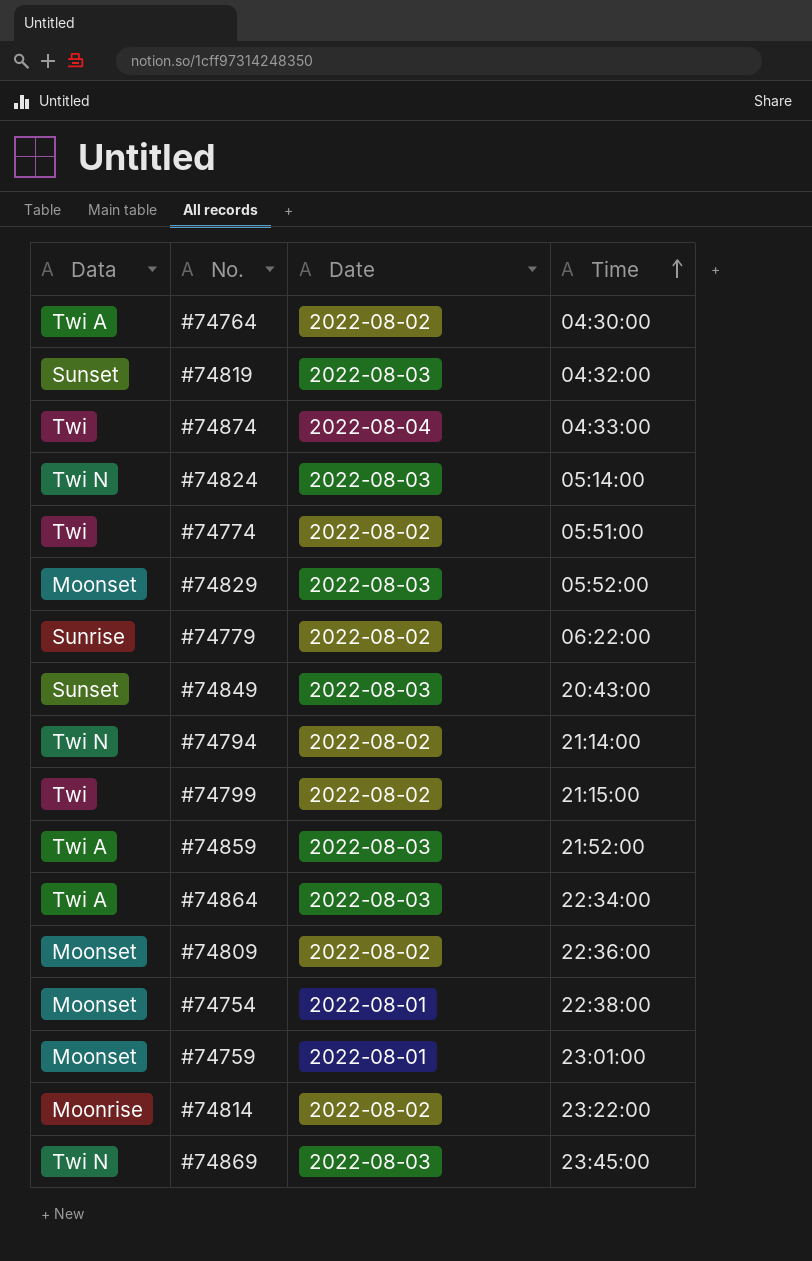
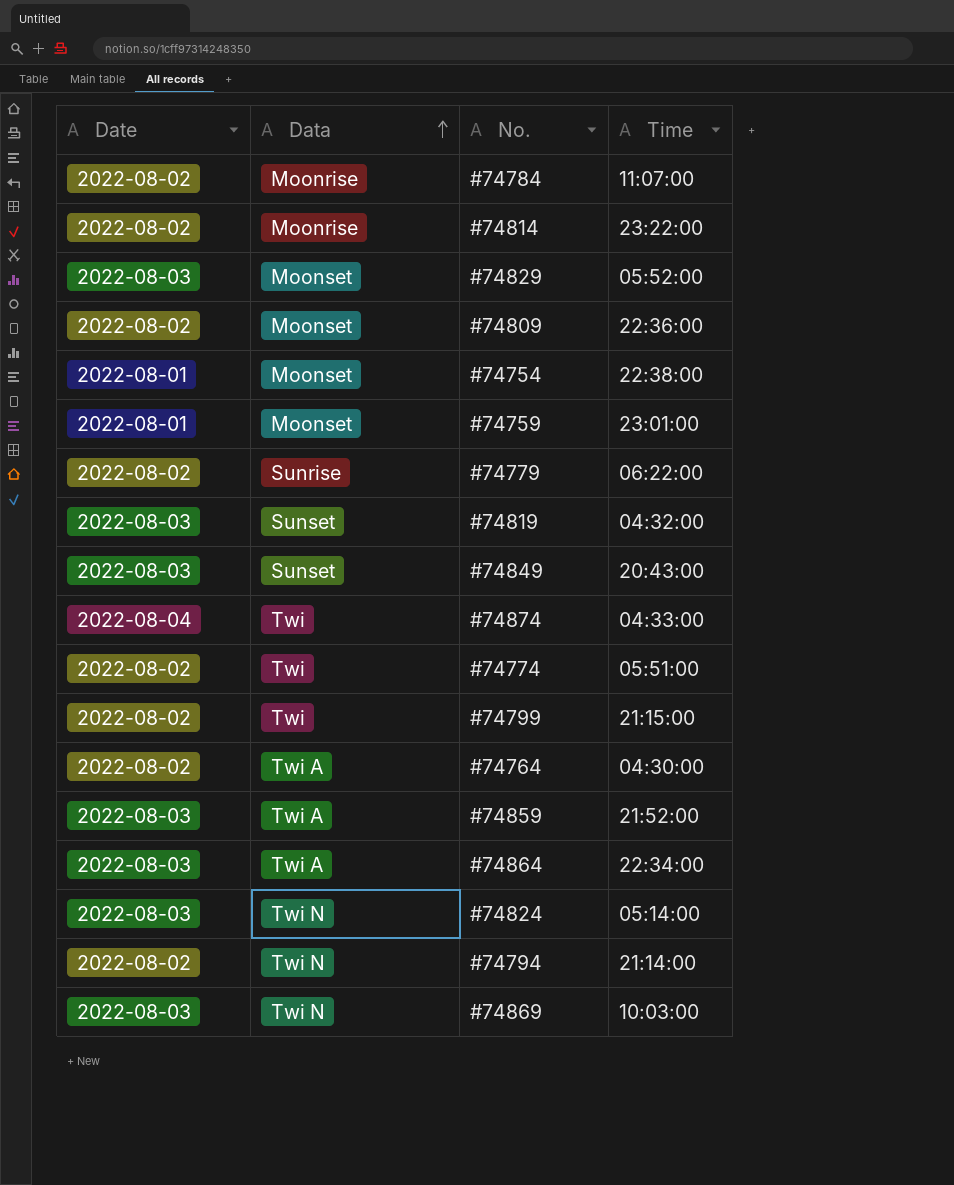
row order: Time ascending -> Data ascending
column Date | position: 3 -> 1
row #74784: none -> 2022-08-02 | Moonrise | 11:07:00
#74869 | Time: 23:45:00 -> 10:03:00

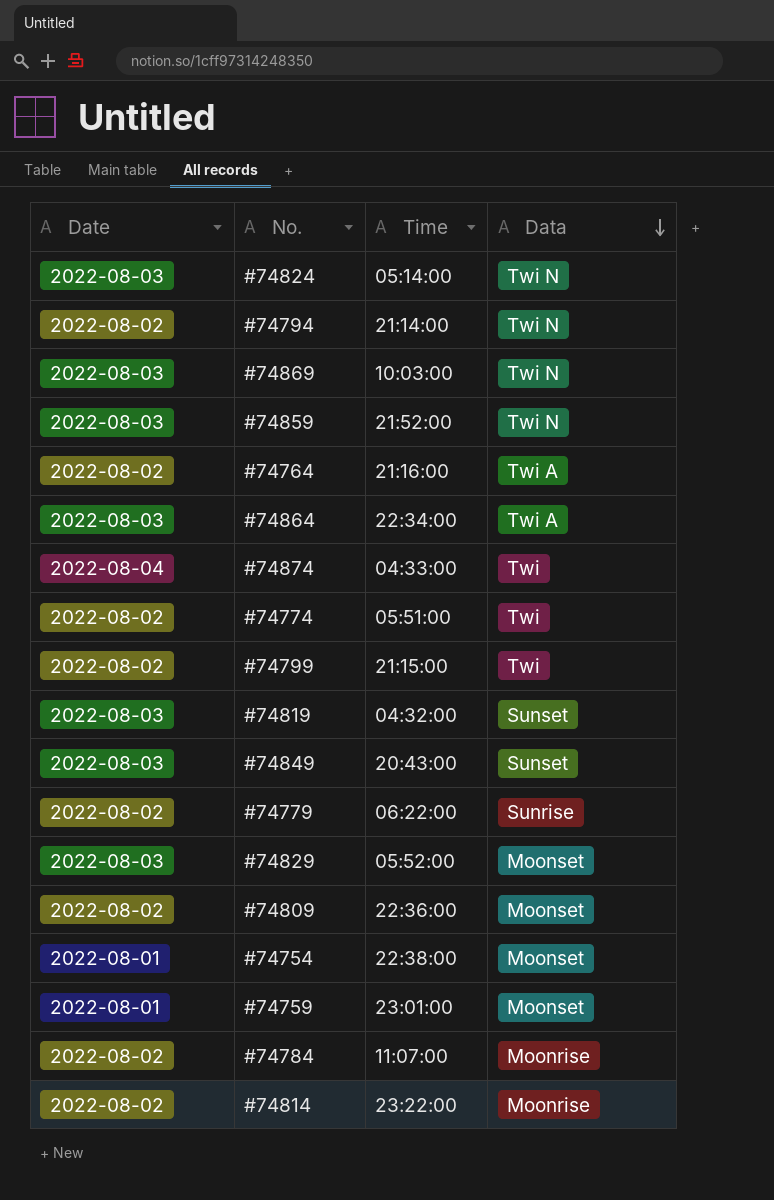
row order: Data ascending -> Data descending
column Data | position: 2 -> 4
#74859 | Data: Twi A -> Twi N
#74764 | Time: 04:30:00 -> 21:16:00

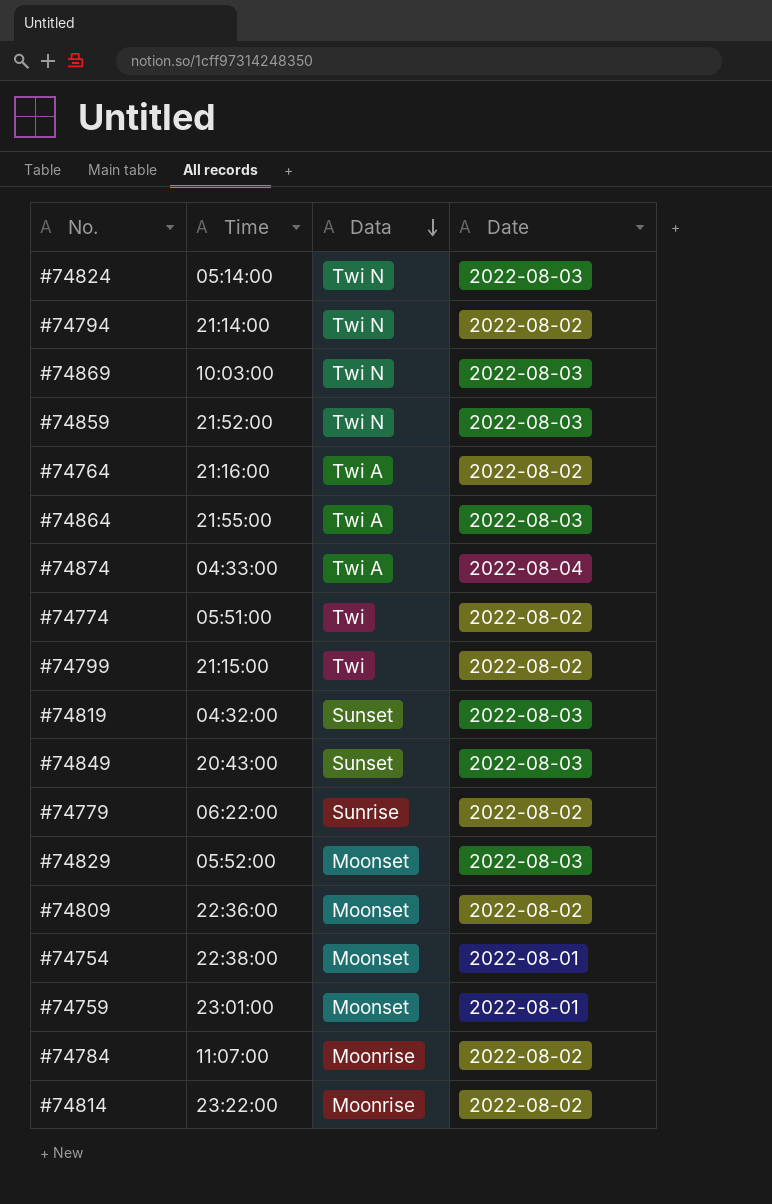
column Date | position: 1 -> 4
#74864 | Time: 22:34:00 -> 21:55:00
#74874 | Data: Twi -> Twi A

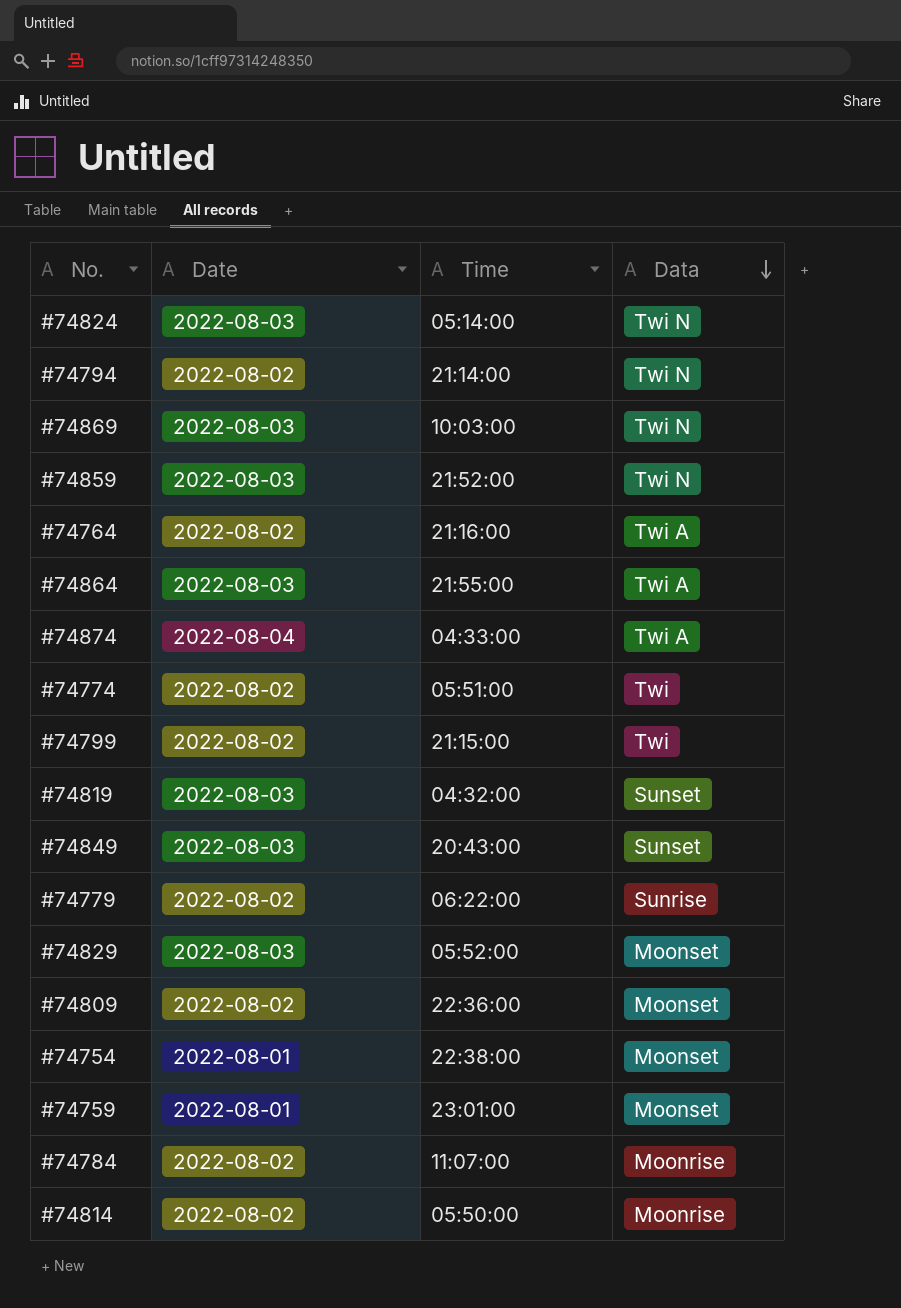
column Date | position: 4 -> 2
#74814 | Time: 23:22:00 -> 05:50:00

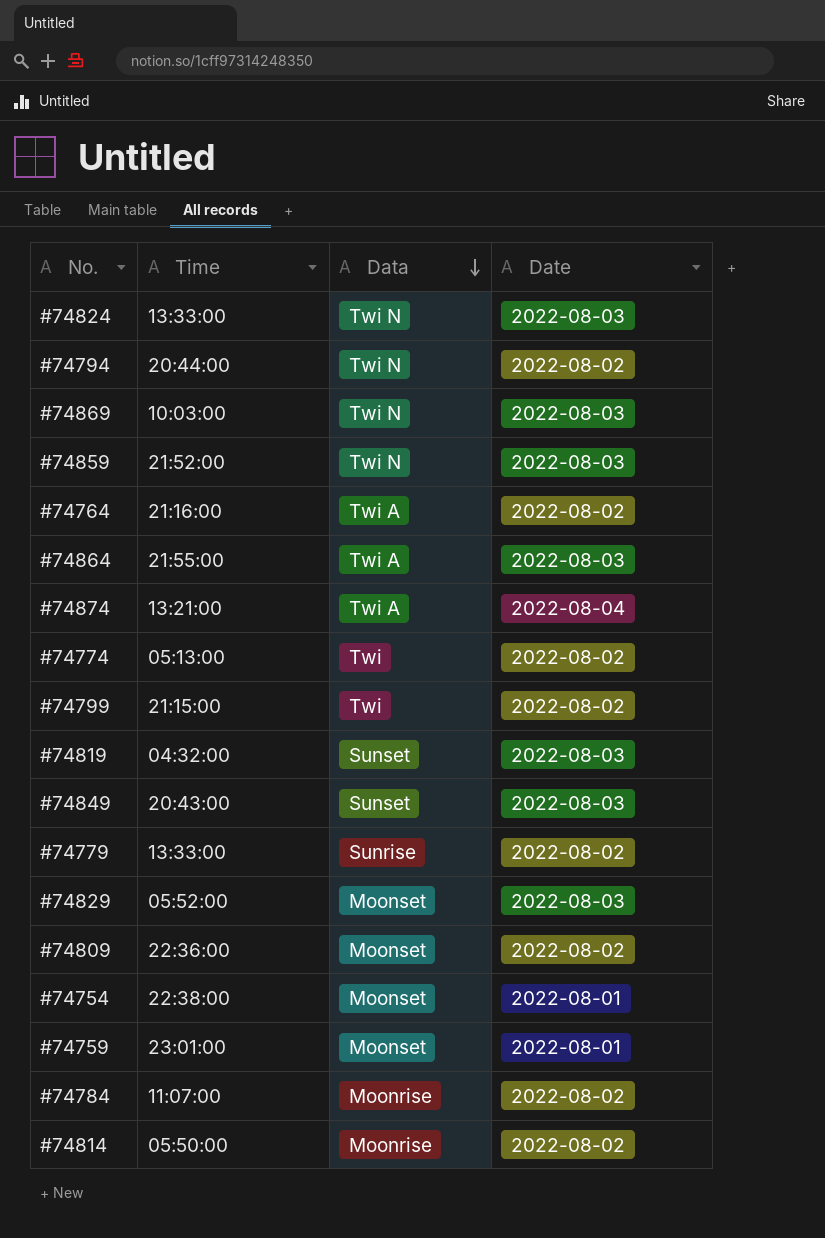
column Date | position: 2 -> 4
#74824 | Time: 05:14:00 -> 13:33:00
#74794 | Time: 21:14:00 -> 20:44:00
#74874 | Time: 04:33:00 -> 13:21:00
#74774 | Time: 05:51:00 -> 05:13:00
#74779 | Time: 06:22:00 -> 13:33:00

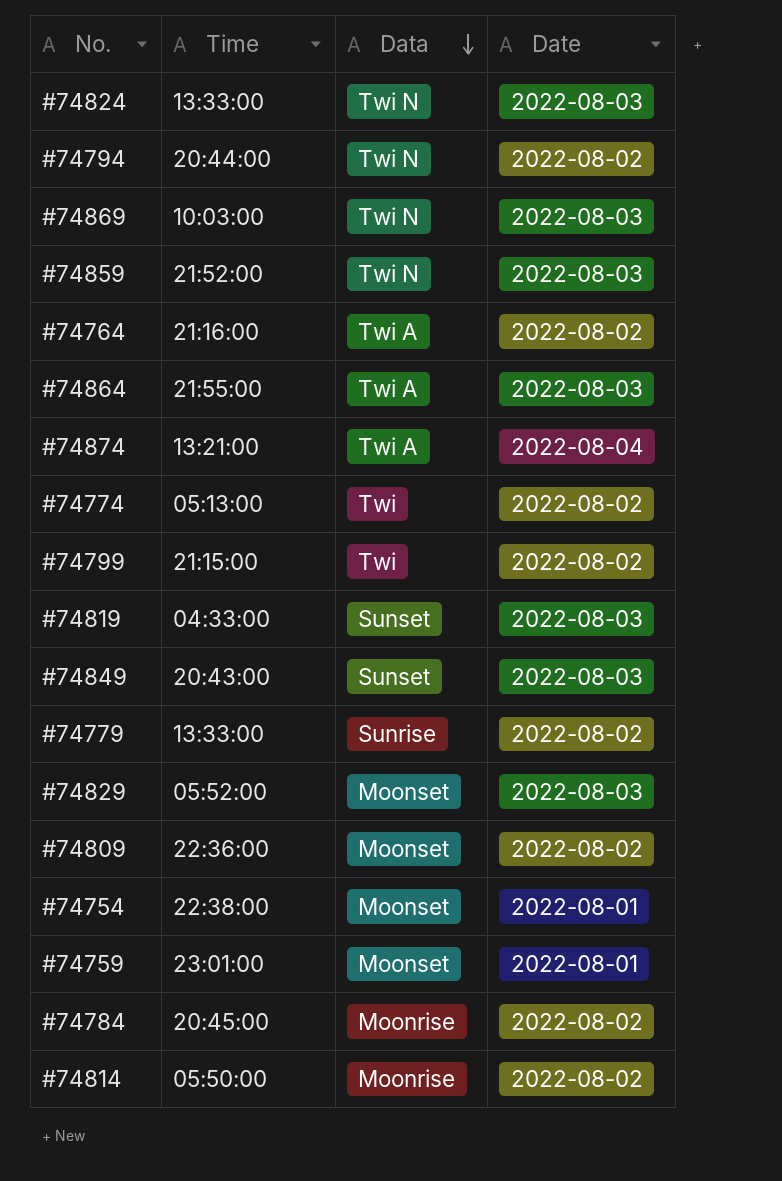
#74819 | Time: 04:32:00 -> 04:33:00
#74784 | Time: 11:07:00 -> 20:45:00

